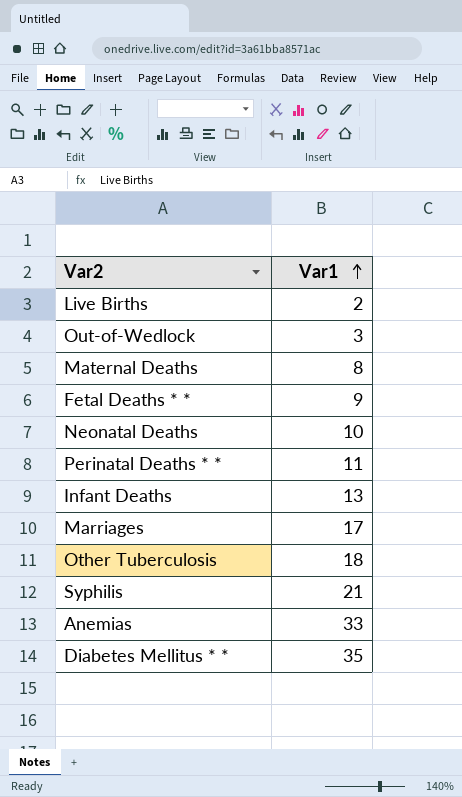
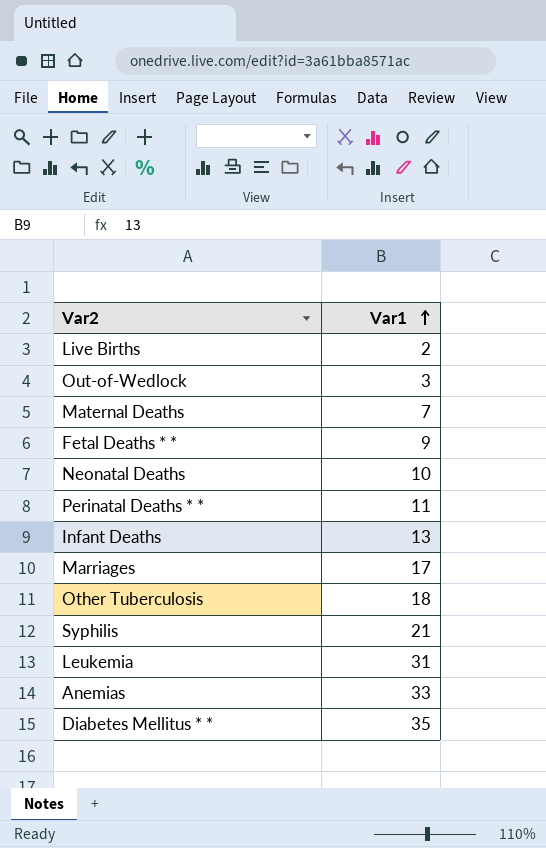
Maternal Deaths | Var1: 8 -> 7
row Leukemia: none -> 31

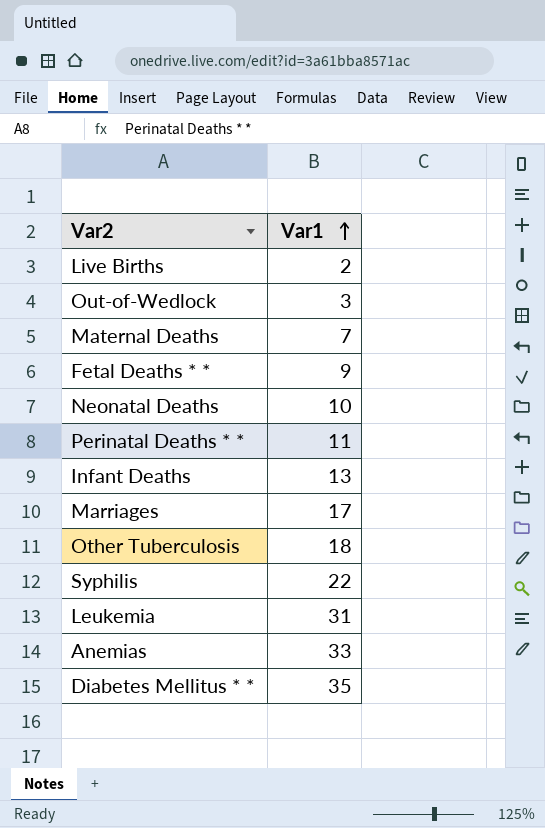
Syphilis | Var1: 21 -> 22

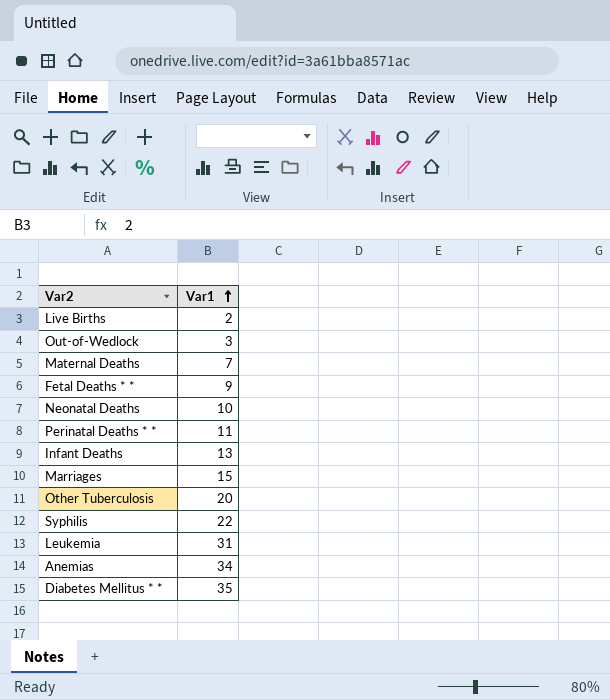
Marriages | Var1: 17 -> 15
Other Tuberculosis | Var1: 18 -> 20
Anemias | Var1: 33 -> 34

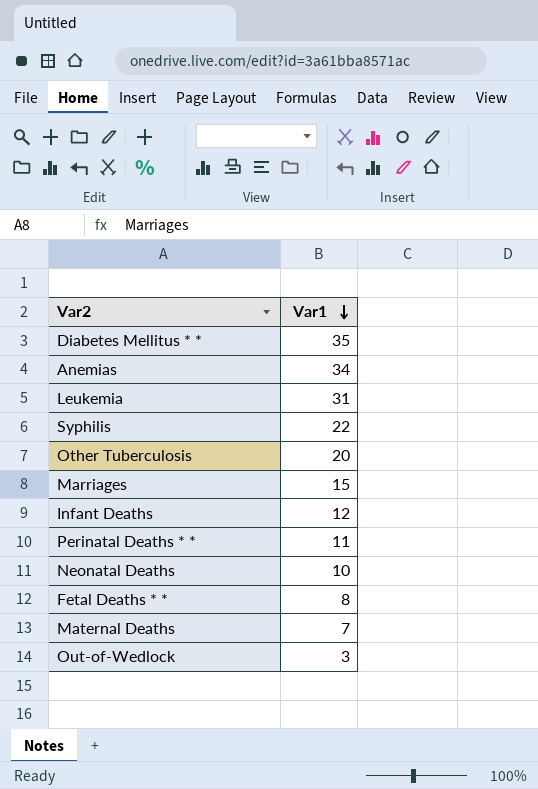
row order: Var1 ascending -> Var1 descending
row Live Births: 2 -> none
Infant Deaths | Var1: 13 -> 12
Fetal Deaths * * | Var1: 9 -> 8

